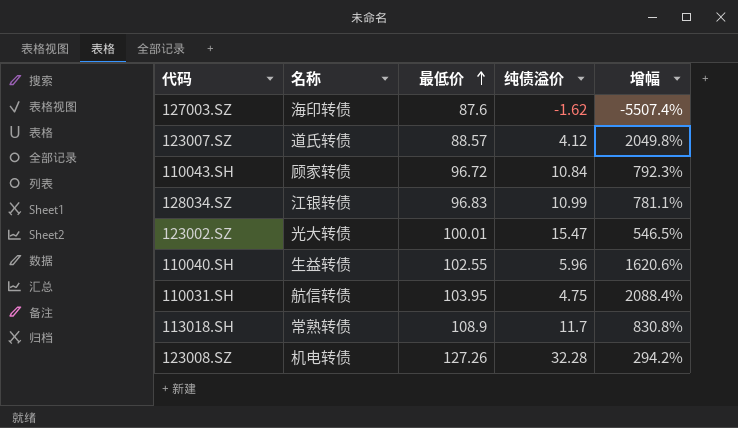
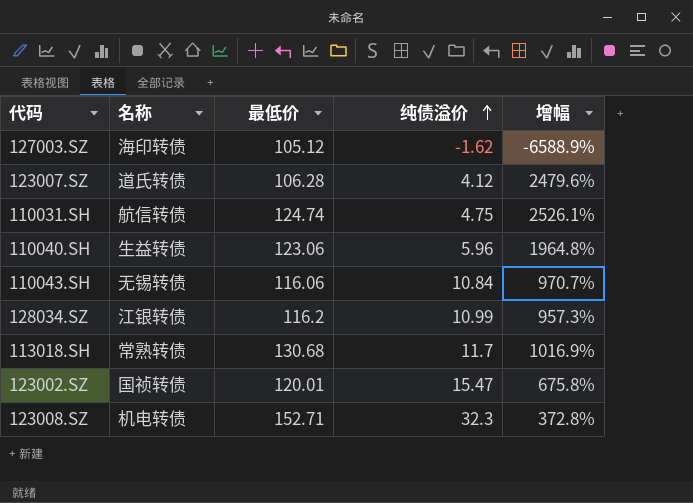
row order: 最低价 ascending -> 纯债溢价 ascending
127003.SZ | 最低价: 87.6 -> 105.12
127003.SZ | 增幅: -5507.4% -> -6588.9%
123007.SZ | 最低价: 88.57 -> 106.28
123007.SZ | 增幅: 2049.8% -> 2479.6%
110031.SH | 最低价: 103.95 -> 124.74
110031.SH | 增幅: 2088.4% -> 2526.1%
110040.SH | 最低价: 102.55 -> 123.06
110040.SH | 增幅: 1620.6% -> 1964.8%
110043.SH | 名称: 顾家转债 -> 无锡转债
110043.SH | 最低价: 96.72 -> 116.06
110043.SH | 增幅: 792.3% -> 970.7%
128034.SZ | 最低价: 96.83 -> 116.2
128034.SZ | 增幅: 781.1% -> 957.3%
113018.SH | 最低价: 108.9 -> 130.68
113018.SH | 增幅: 830.8% -> 1016.9%
123002.SZ | 名称: 光大转债 -> 国祯转债
123002.SZ | 最低价: 100.01 -> 120.01
123002.SZ | 增幅: 546.5% -> 675.8%
123008.SZ | 最低价: 127.26 -> 152.71
123008.SZ | 纯债溢价: 32.28 -> 32.3
123008.SZ | 增幅: 294.2% -> 372.8%

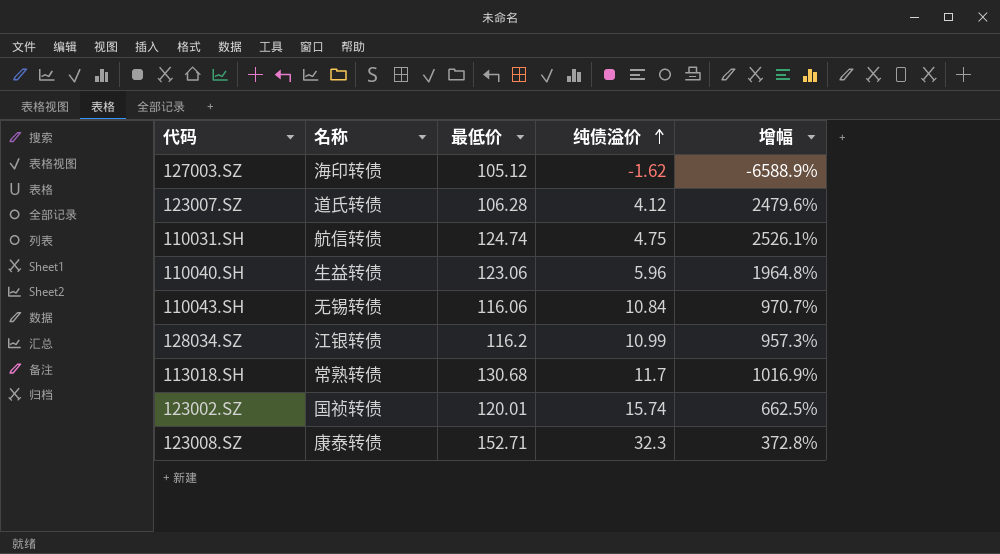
123002.SZ | 纯债溢价: 15.47 -> 15.74
123002.SZ | 增幅: 675.8% -> 662.5%
123008.SZ | 名称: 机电转债 -> 康泰转债

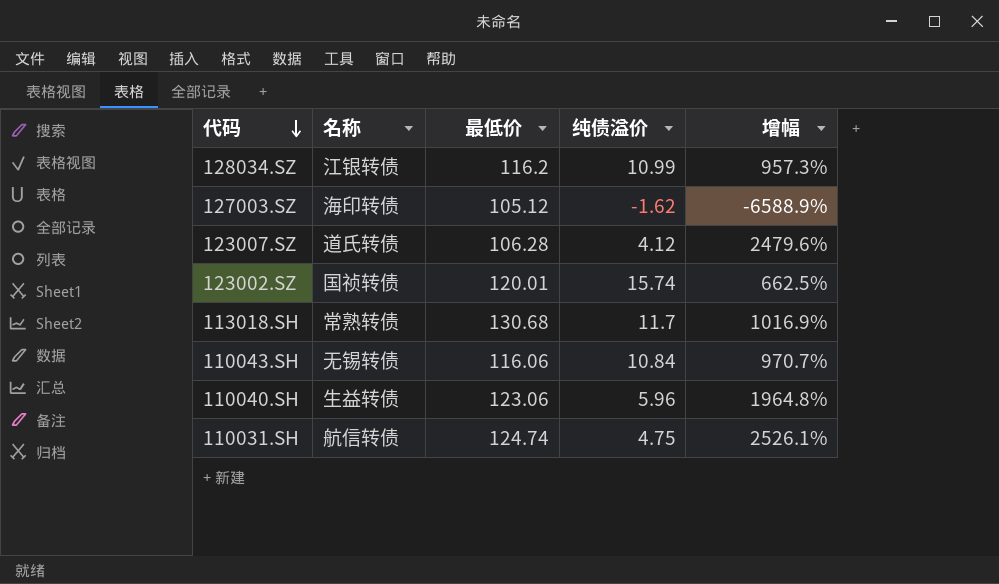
row order: 纯债溢价 ascending -> 代码 descending
row 123008.SZ: 康泰转债 | 152.71 | 32.3 | 372.8% -> none

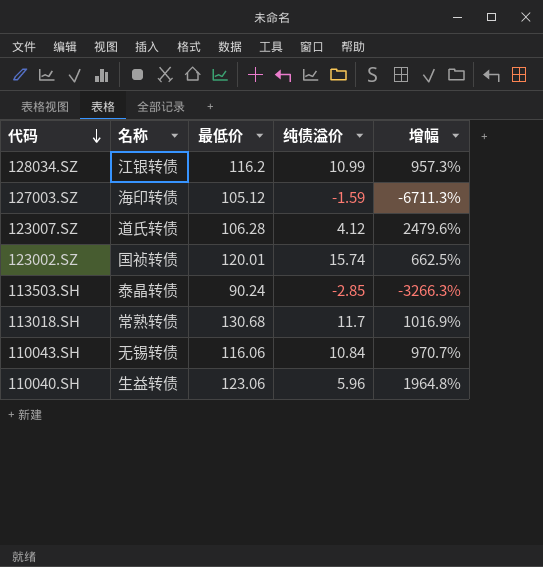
row 110031.SH: 航信转债 | 124.74 | 4.75 | 2526.1% -> none
127003.SZ | 纯债溢价: -1.62 -> -1.59
127003.SZ | 增幅: -6588.9% -> -6711.3%
row 113503.SH: none -> 泰晶转债 | 90.24 | -2.85 | -3266.3%

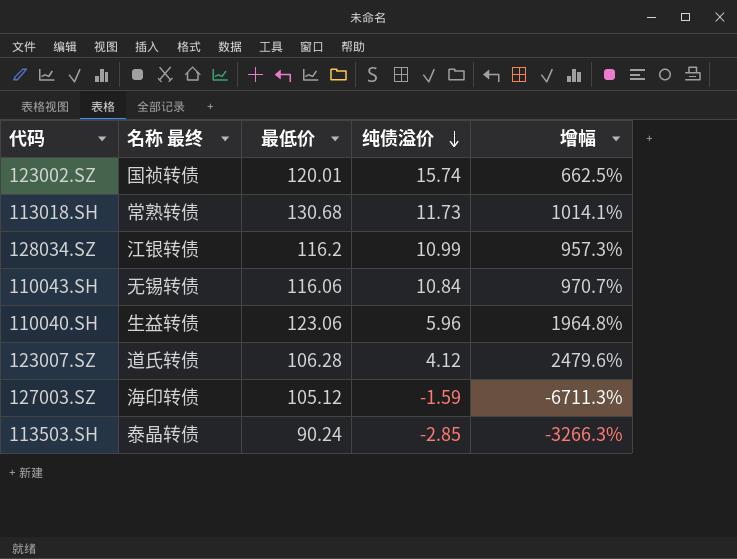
row order: 代码 descending -> 纯债溢价 descending
column name: 名称 -> 名称 最终
113018.SH | 纯债溢价: 11.7 -> 11.73
113018.SH | 增幅: 1016.9% -> 1014.1%

